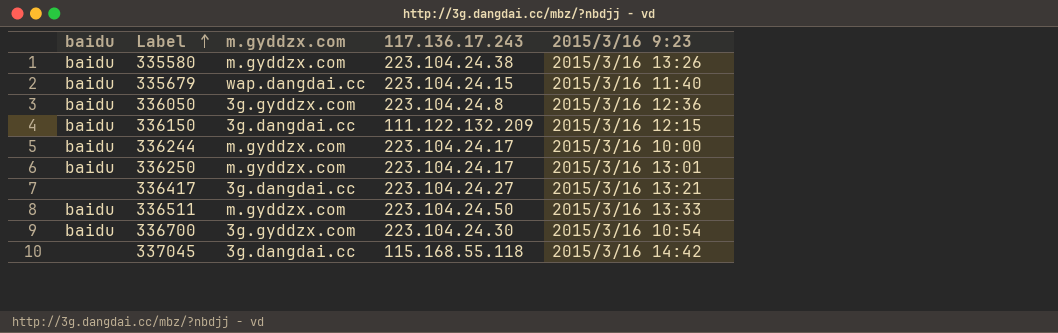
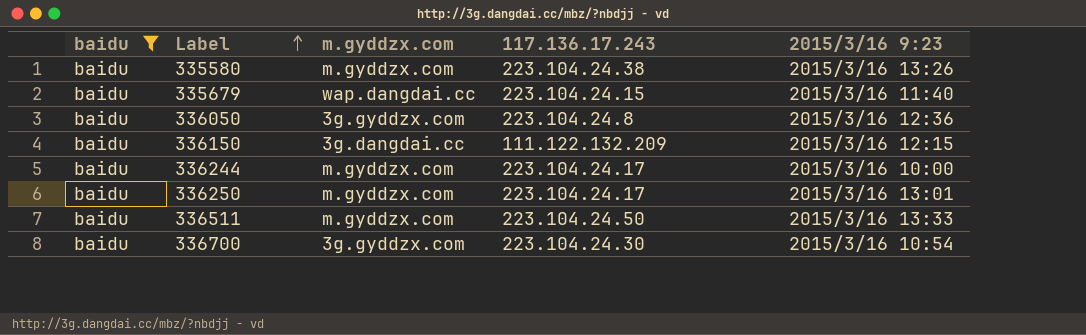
filter: none -> baidu = baidu

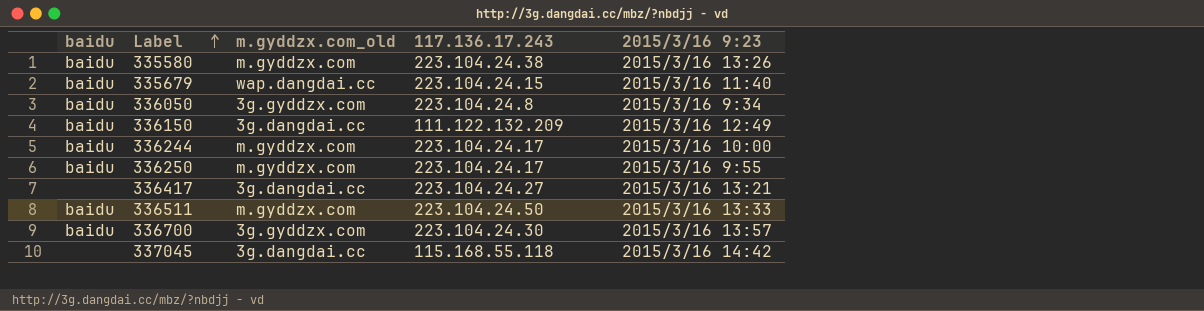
filter: baidu = baidu -> none
column name: m.gyddzx.com -> m.gyddzx.com_old
336050 | 2015/3/16 9:23: 2015/3/16 12:36 -> 2015/3/16 9:34
336150 | 2015/3/16 9:23: 2015/3/16 12:15 -> 2015/3/16 12:49
336250 | 2015/3/16 9:23: 2015/3/16 13:01 -> 2015/3/16 9:55
336700 | 2015/3/16 9:23: 2015/3/16 10:54 -> 2015/3/16 13:57

